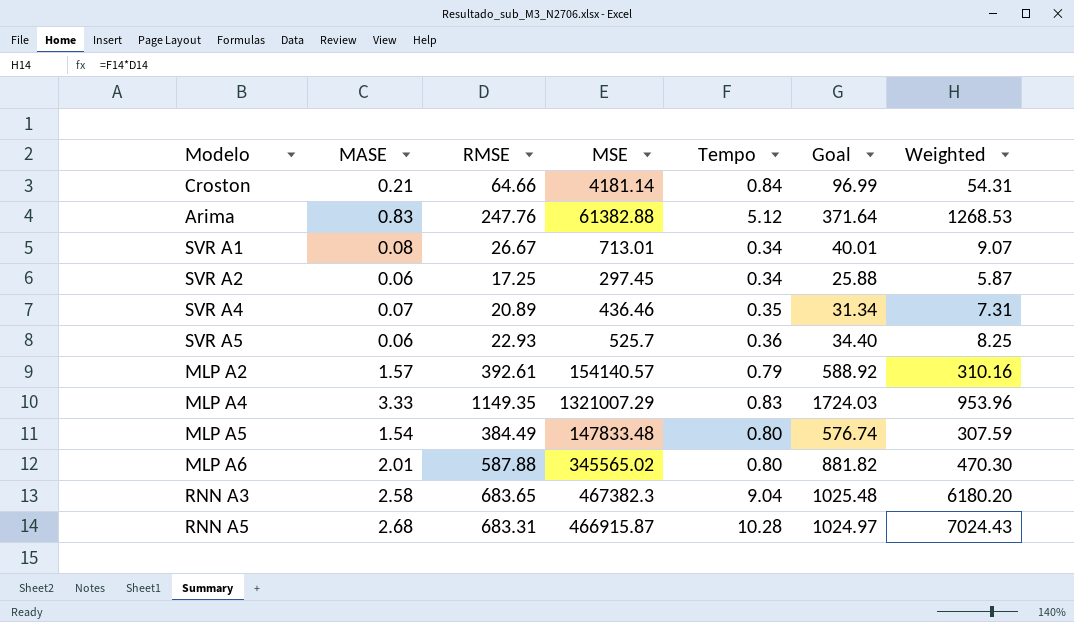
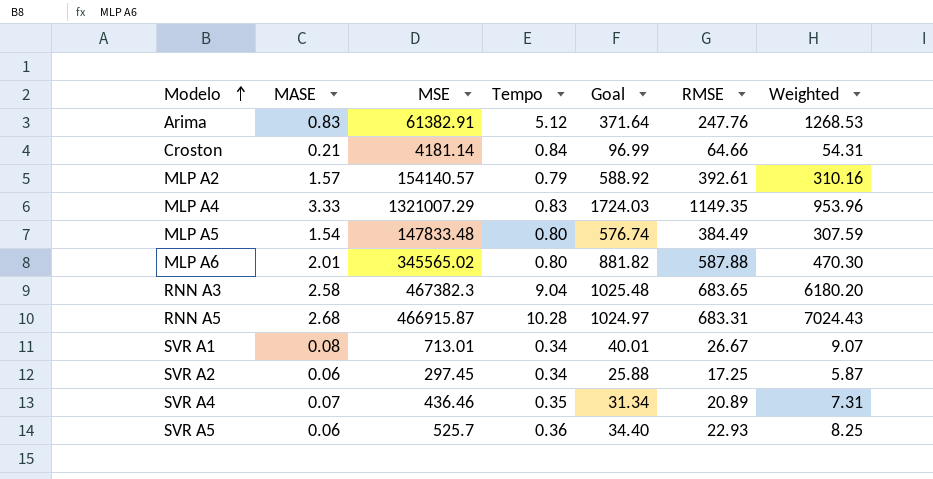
row order: none -> Modelo ascending
column RMSE | position: 3 -> 6
Arima | MSE: 61382.88 -> 61382.91

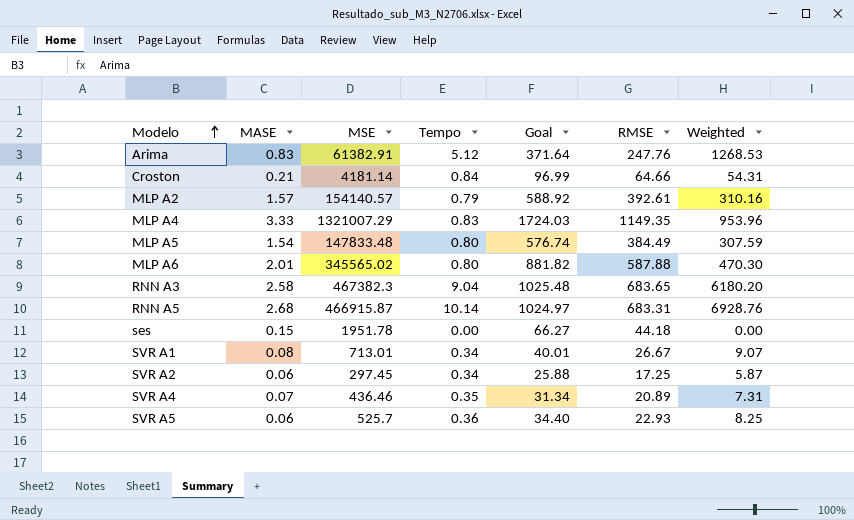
RNN A5 | Tempo: 10.28 -> 10.14
RNN A5 | Weighted: 7024.43 -> 6928.76
row ses: none -> 0.15 | 1951.78 | 0.00 | 66.27 | 44.18 | 0.00

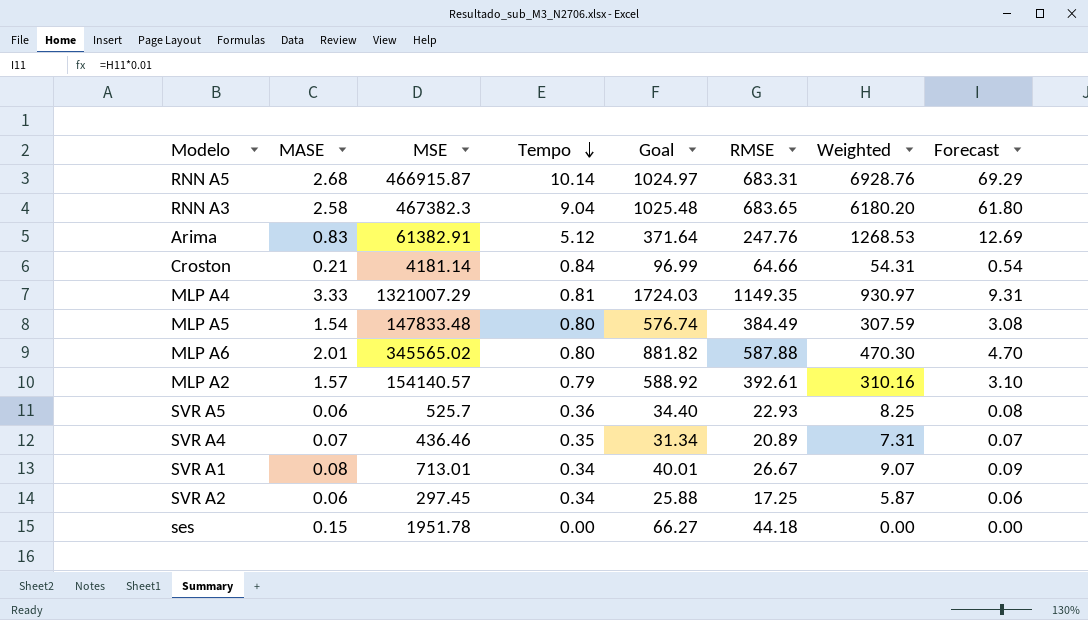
row order: Modelo ascending -> Tempo descending
column Forecast | formula: none -> [Weighted] * 0.01
MLP A4 | Tempo: 0.83 -> 0.81
MLP A4 | Weighted: 953.96 -> 930.97

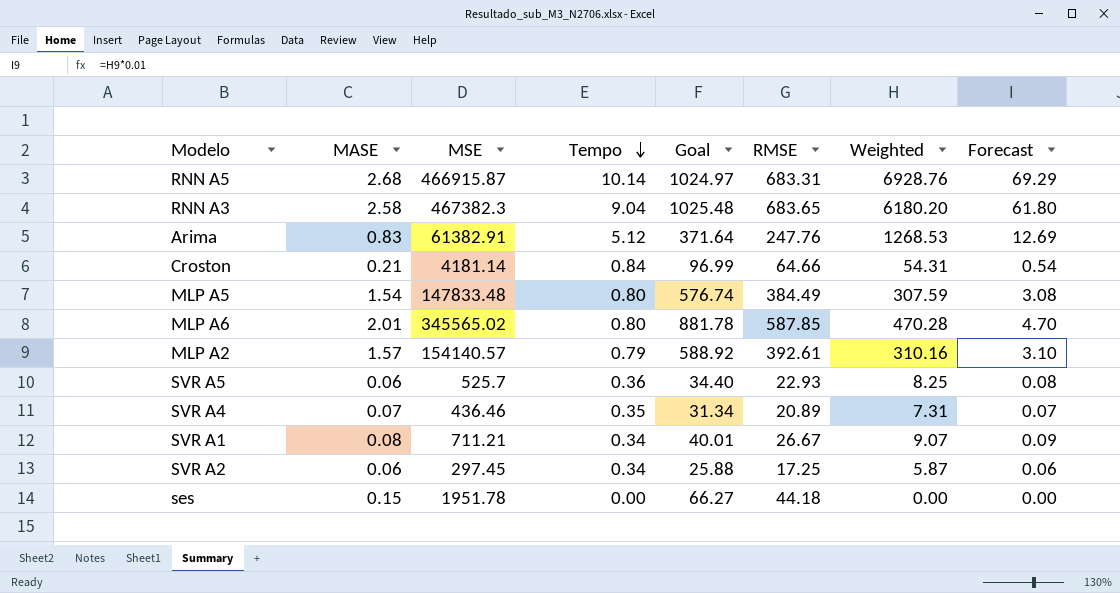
row MLP A4: 3.33 | 1321007.29 | 0.81 | 1724.03 | 1149.35 | 930.97 | 9.31 -> none
MLP A6 | Goal: 881.82 -> 881.78
MLP A6 | RMSE: 587.88 -> 587.85
MLP A6 | Weighted: 470.30 -> 470.28
SVR A1 | MSE: 713.01 -> 711.21

